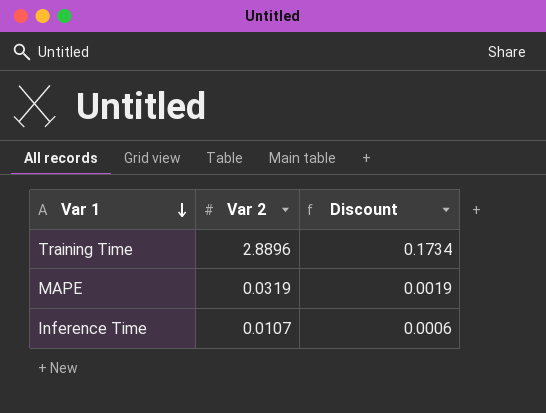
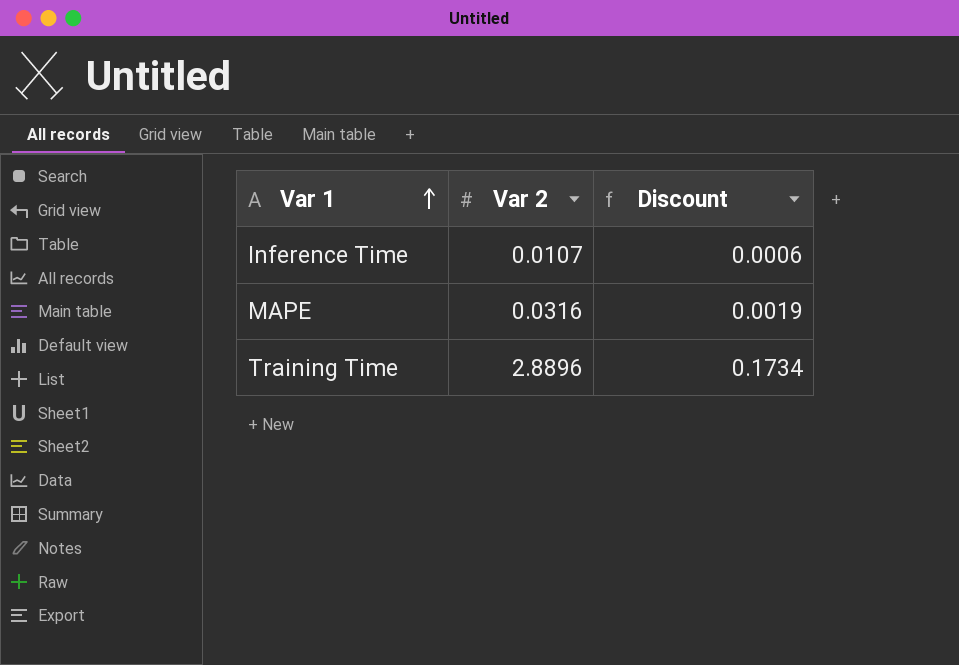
row order: Var 1 descending -> Var 1 ascending
MAPE | Var 2: 0.0319 -> 0.0316

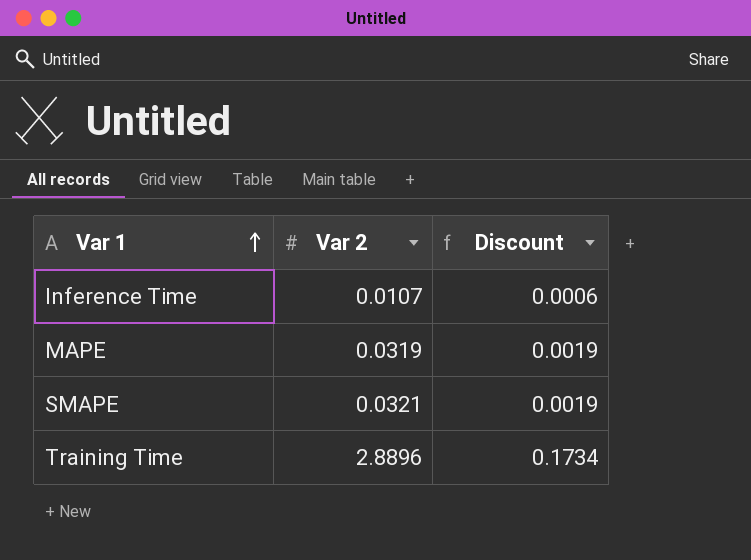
MAPE | Var 2: 0.0316 -> 0.0319
row SMAPE: none -> 0.0321 | 0.0019

